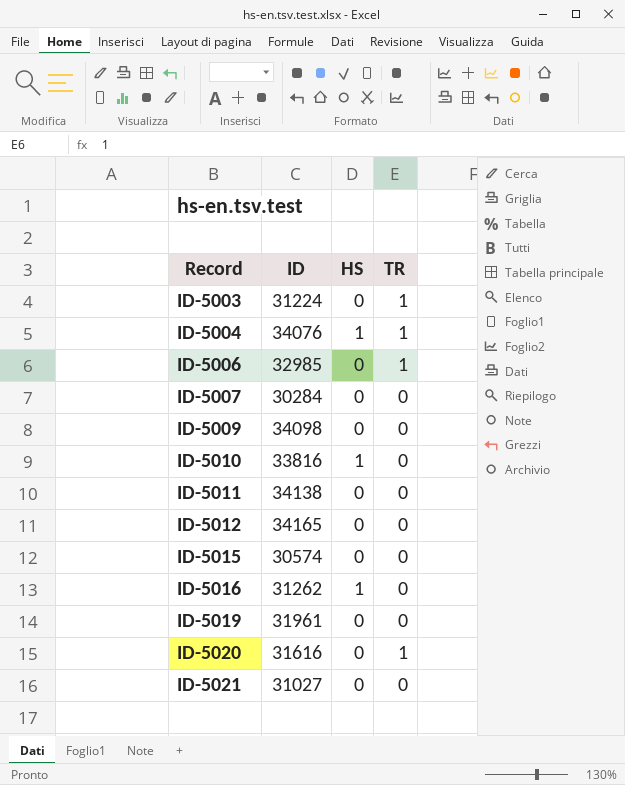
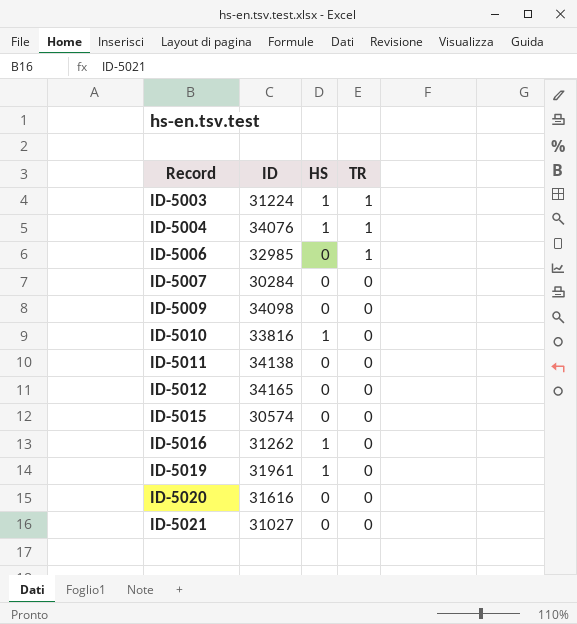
ID-5003 | HS: 0 -> 1
ID-5019 | HS: 0 -> 1
ID-5020 | TR: 1 -> 0

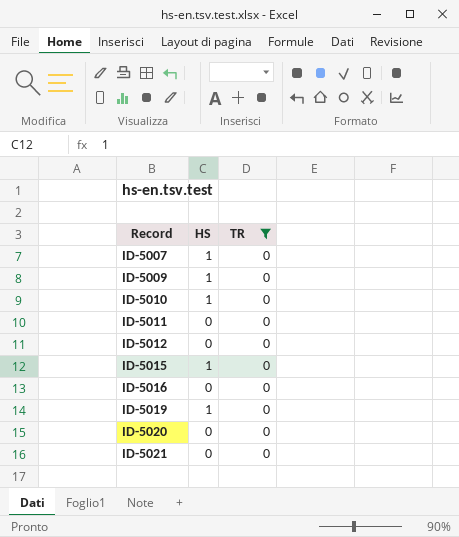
filter: none -> TR = 0
column ID | position: 2 -> none
ID-5007 | HS: 0 -> 1
ID-5009 | HS: 0 -> 1
ID-5015 | HS: 0 -> 1
ID-5016 | HS: 1 -> 0

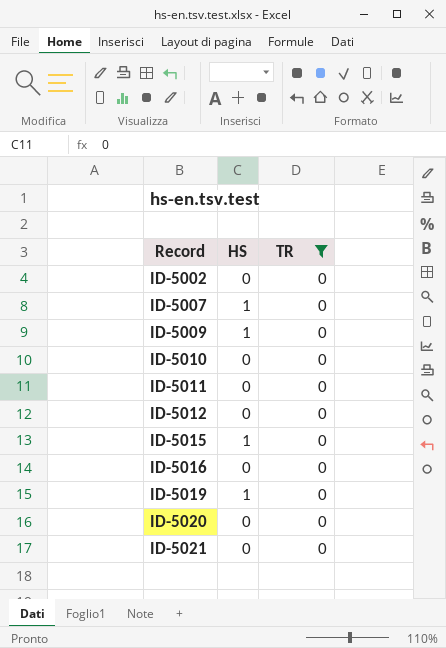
row ID-5002: none -> 0 | 0
ID-5010 | HS: 1 -> 0

